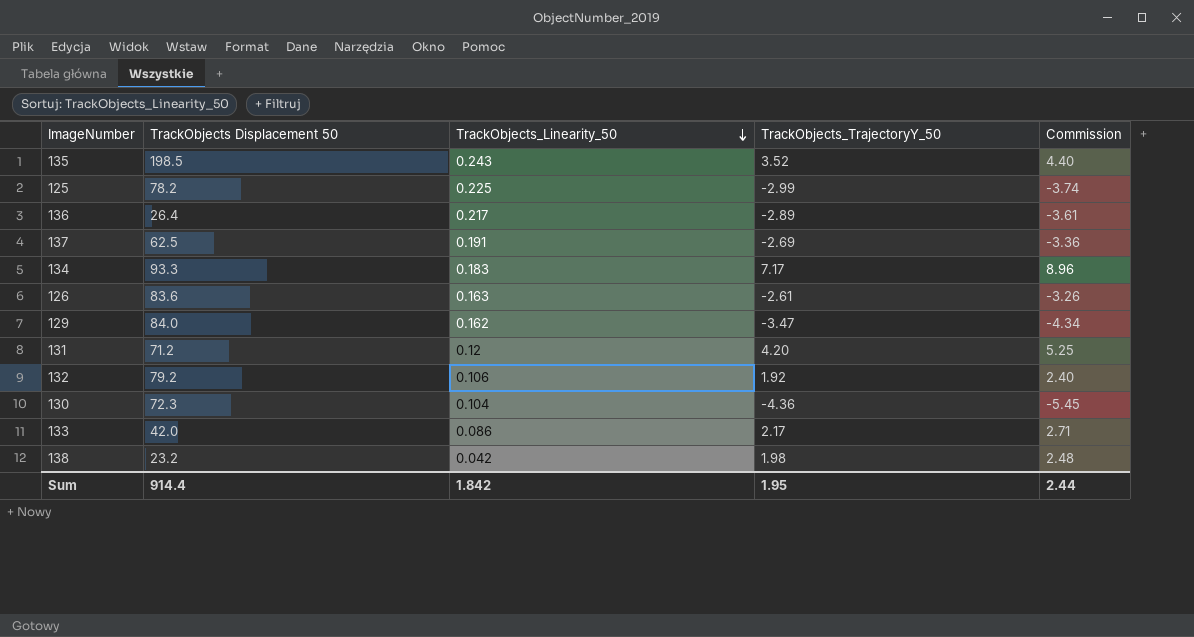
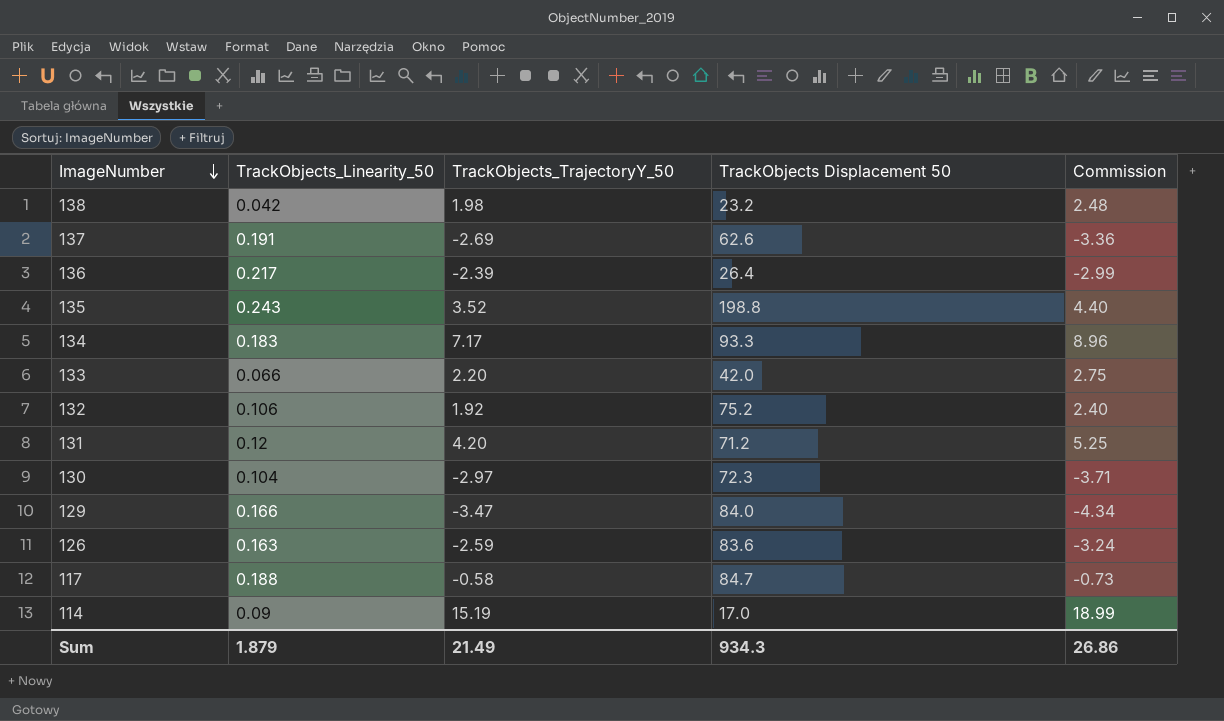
row order: TrackObjects_Linearity_50 descending -> ImageNumber descending
column TrackObjects Displacement 50 | position: 2 -> 4
row 125: 78.2 | 0.225 | -2.99 | -3.74 -> none
137 | TrackObjects Displacement 50: 62.5 -> 62.6
136 | TrackObjects_TrajectoryY_50: -2.89 -> -2.39
136 | Commission: -3.61 -> -2.99
135 | TrackObjects Displacement 50: 198.5 -> 198.8
133 | TrackObjects_Linearity_50: 0.086 -> 0.066
133 | TrackObjects_TrajectoryY_50: 2.17 -> 2.20
133 | Commission: 2.71 -> 2.75
132 | TrackObjects Displacement 50: 79.2 -> 75.2
130 | TrackObjects_TrajectoryY_50: -4.36 -> -2.97
130 | Commission: -5.45 -> -3.71
129 | TrackObjects_Linearity_50: 0.162 -> 0.166
126 | TrackObjects_TrajectoryY_50: -2.61 -> -2.59
126 | Commission: -3.26 -> -3.24
row 117: none -> 0.188 | -0.58 | 84.7 | -0.73
row 114: none -> 0.09 | 15.19 | 17.0 | 18.99
Sum | TrackObjects_Linearity_50: 1.842 -> 1.879
Sum | TrackObjects_TrajectoryY_50: 1.95 -> 21.49
Sum | TrackObjects Displacement 50: 914.4 -> 934.3
Sum | Commission: 2.44 -> 26.86

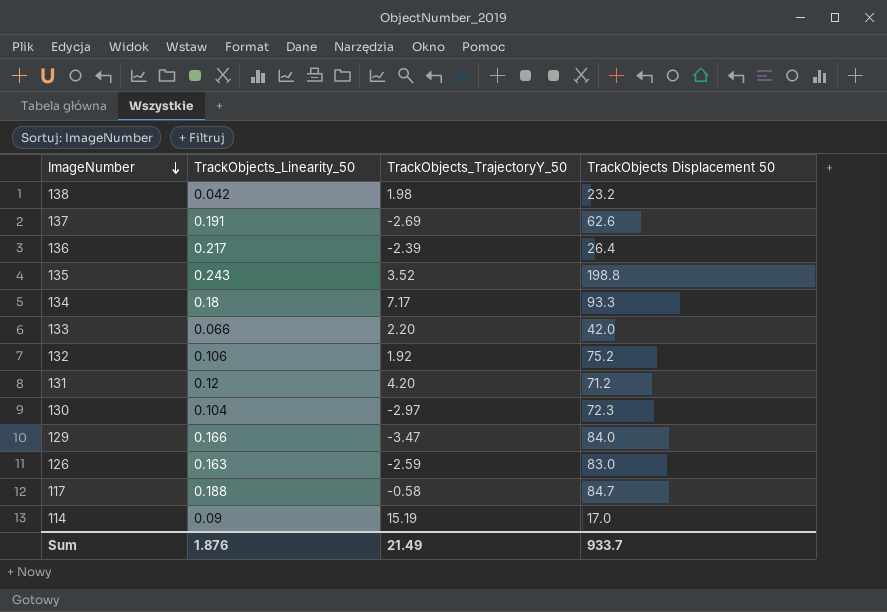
column Commission | formula: [TrackObjects_TrajectoryY_50] * 1.25 -> none
134 | TrackObjects_Linearity_50: 0.183 -> 0.18
126 | TrackObjects Displacement 50: 83.6 -> 83.0
Sum | TrackObjects_Linearity_50: 1.879 -> 1.876
Sum | TrackObjects Displacement 50: 934.3 -> 933.7

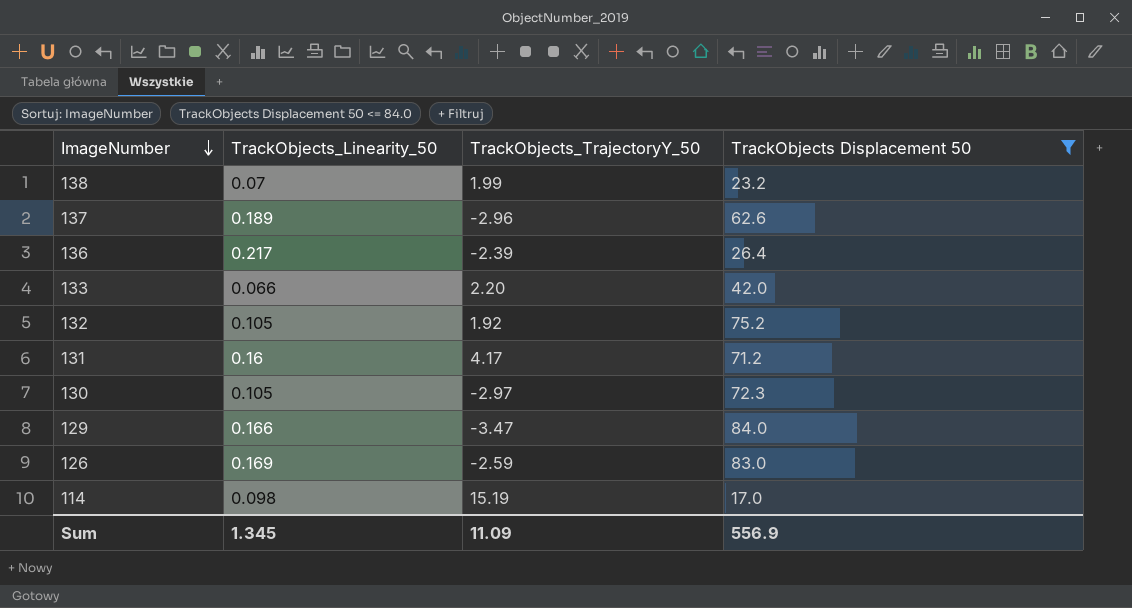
filter: none -> TrackObjects Displacement 50 <= 84.0
138 | TrackObjects_Linearity_50: 0.042 -> 0.07
138 | TrackObjects_TrajectoryY_50: 1.98 -> 1.99
137 | TrackObjects_Linearity_50: 0.191 -> 0.189
137 | TrackObjects_TrajectoryY_50: -2.69 -> -2.96
132 | TrackObjects_Linearity_50: 0.106 -> 0.105
131 | TrackObjects_Linearity_50: 0.12 -> 0.16
131 | TrackObjects_TrajectoryY_50: 4.20 -> 4.17
130 | TrackObjects_Linearity_50: 0.104 -> 0.105
126 | TrackObjects_Linearity_50: 0.163 -> 0.169
114 | TrackObjects_Linearity_50: 0.09 -> 0.098
Sum | TrackObjects_Linearity_50: 1.876 -> 1.345
Sum | TrackObjects_TrajectoryY_50: 21.49 -> 11.09
Sum | TrackObjects Displacement 50: 933.7 -> 556.9

